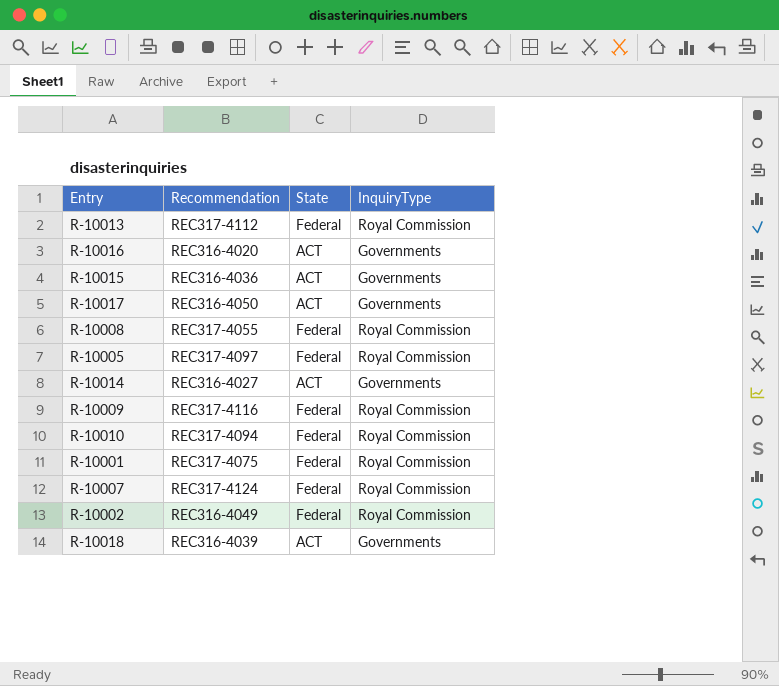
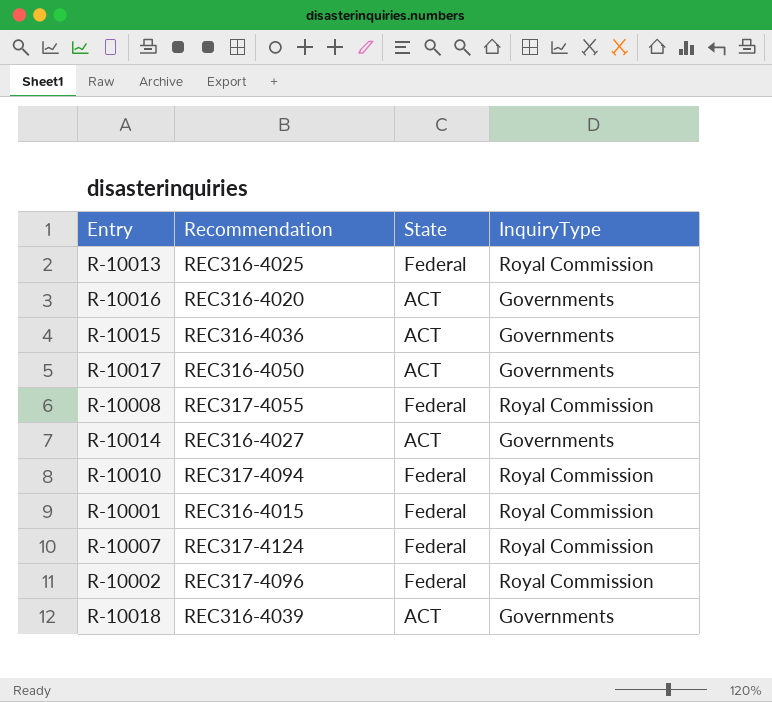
row R-10005: REC317-4097 | Federal | Royal Commission -> none
row R-10009: REC317-4116 | Federal | Royal Commission -> none
R-10013 | Recommendation: REC317-4112 -> REC316-4025
R-10001 | Recommendation: REC317-4075 -> REC316-4015
R-10002 | Recommendation: REC316-4049 -> REC317-4096

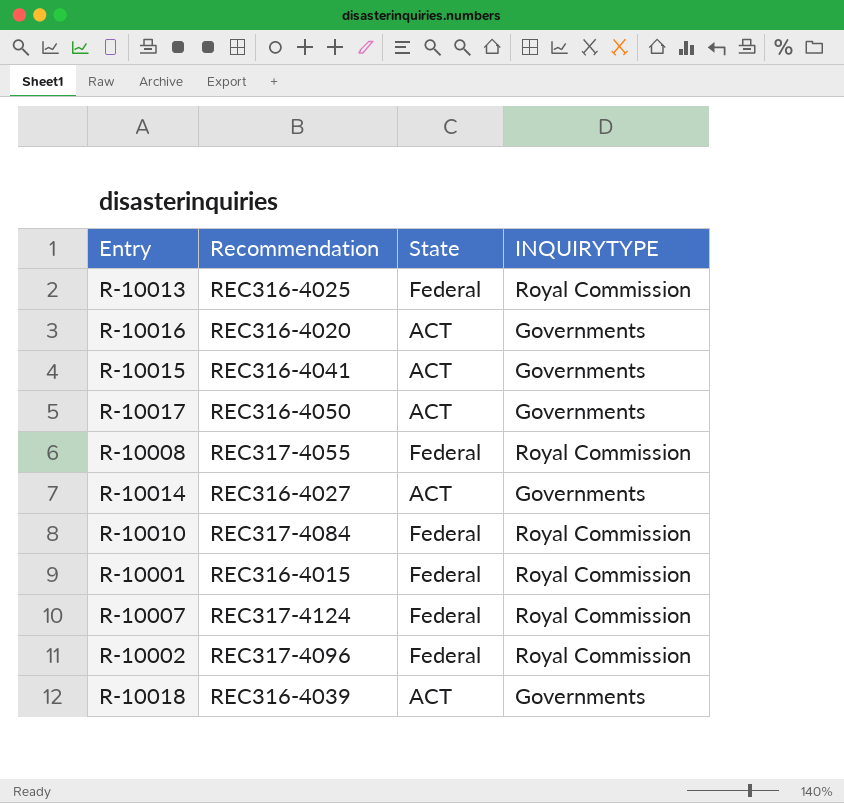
column name: InquiryType -> INQUIRYTYPE
R-10015 | Recommendation: REC316-4036 -> REC316-4041
R-10010 | Recommendation: REC317-4094 -> REC317-4084

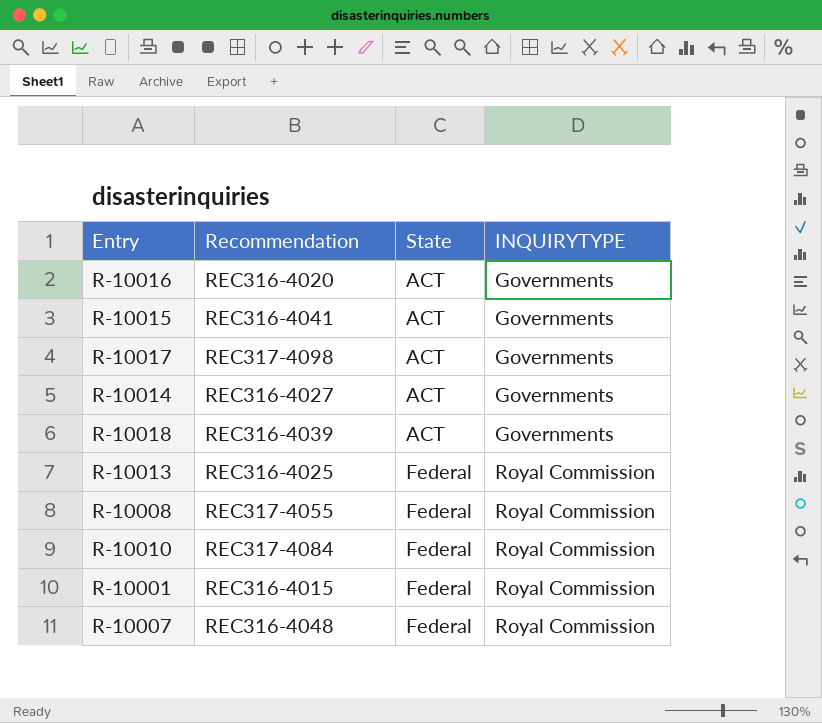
row order: none -> State ascending
row R-10002: REC317-4096 | Federal | Royal Commission -> none
R-10017 | Recommendation: REC316-4050 -> REC317-4098
R-10007 | Recommendation: REC317-4124 -> REC316-4048

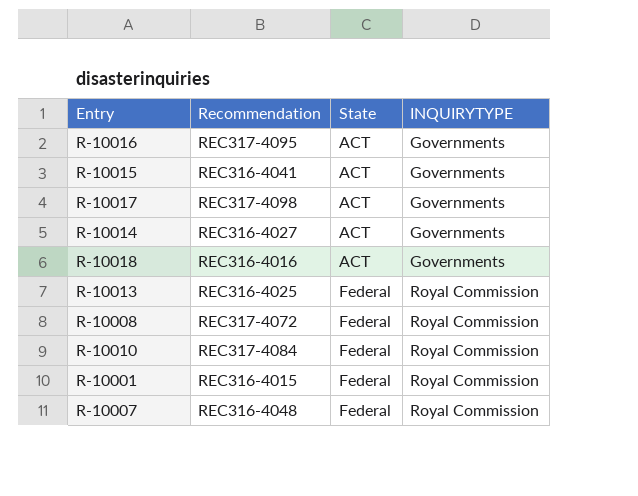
R-10016 | Recommendation: REC316-4020 -> REC317-4095
R-10018 | Recommendation: REC316-4039 -> REC316-4016
R-10008 | Recommendation: REC317-4055 -> REC317-4072

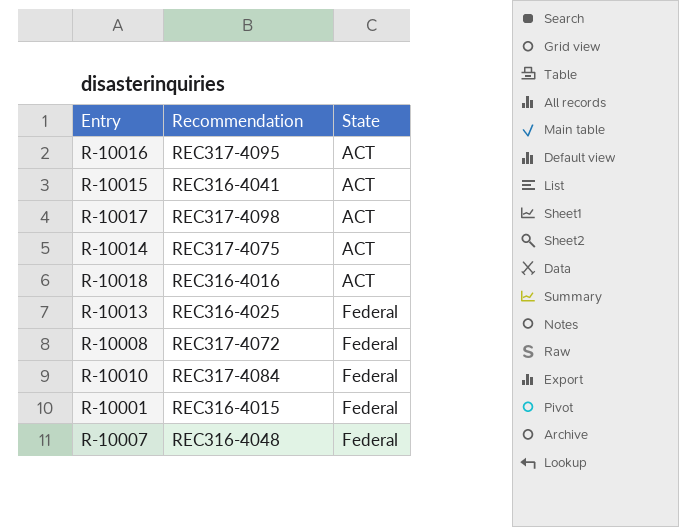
column INQUIRYTYPE | position: 4 -> none
R-10014 | Recommendation: REC316-4027 -> REC317-4075

